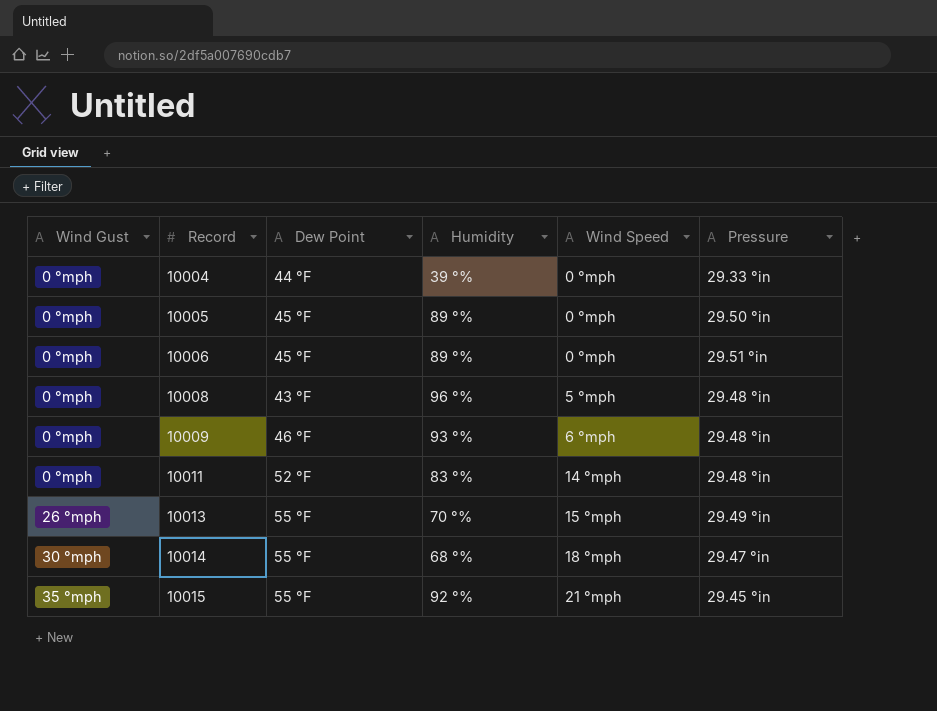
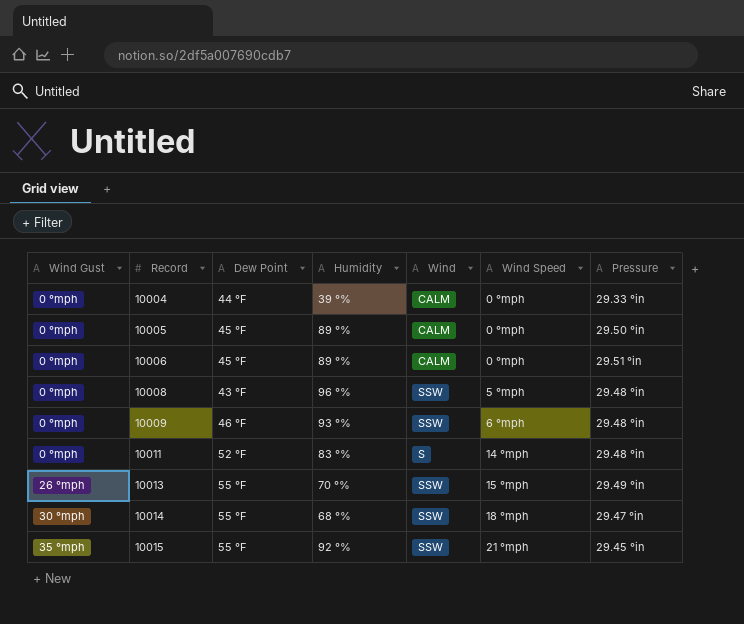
column Wind | position: none -> 5

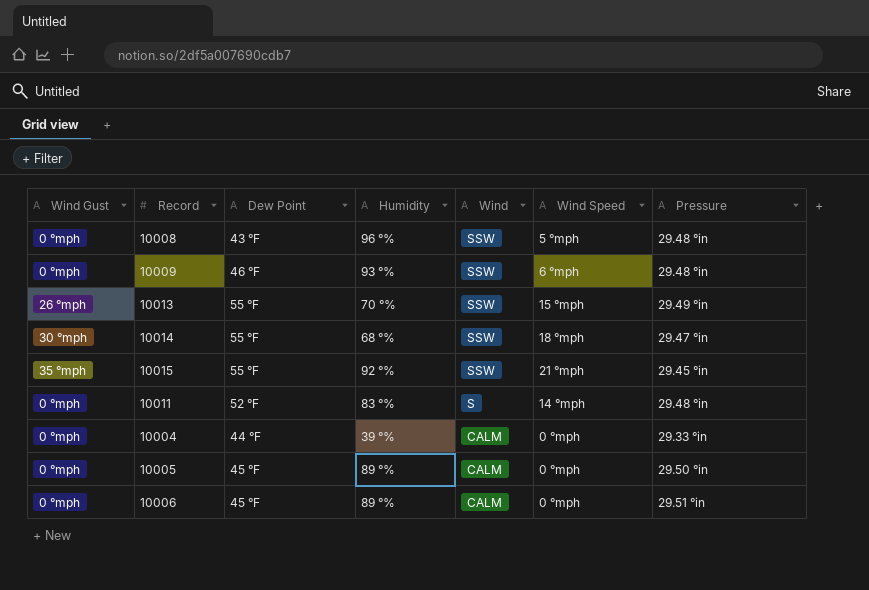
row order: Wind Gust ascending -> Wind descending

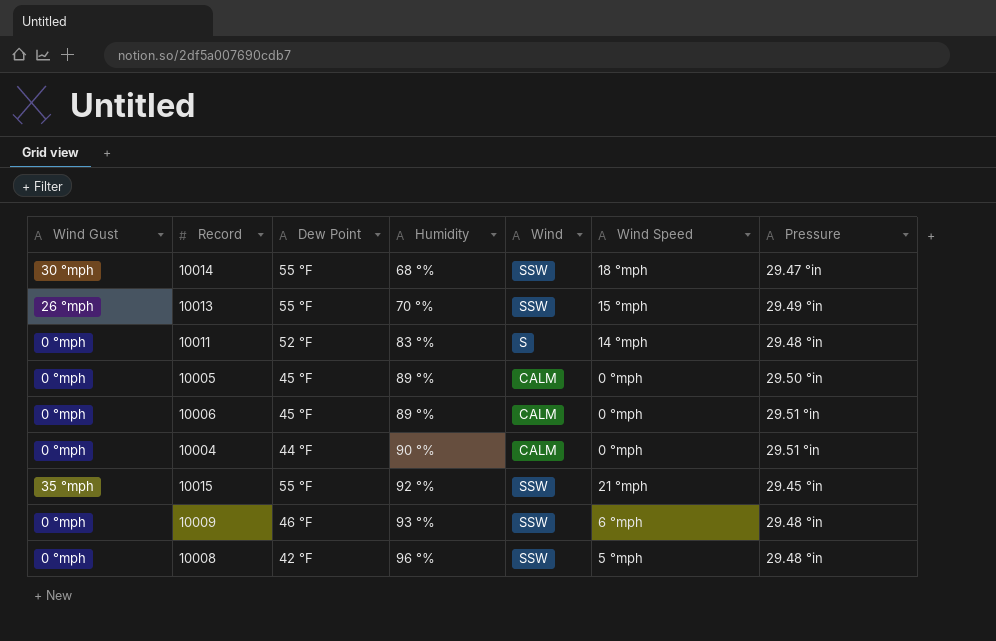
row order: Wind descending -> Humidity ascending
10004 | Humidity: 39 °% -> 90 °%
10004 | Pressure: 29.33 °in -> 29.51 °in
10008 | Dew Point: 43 °F -> 42 °F

